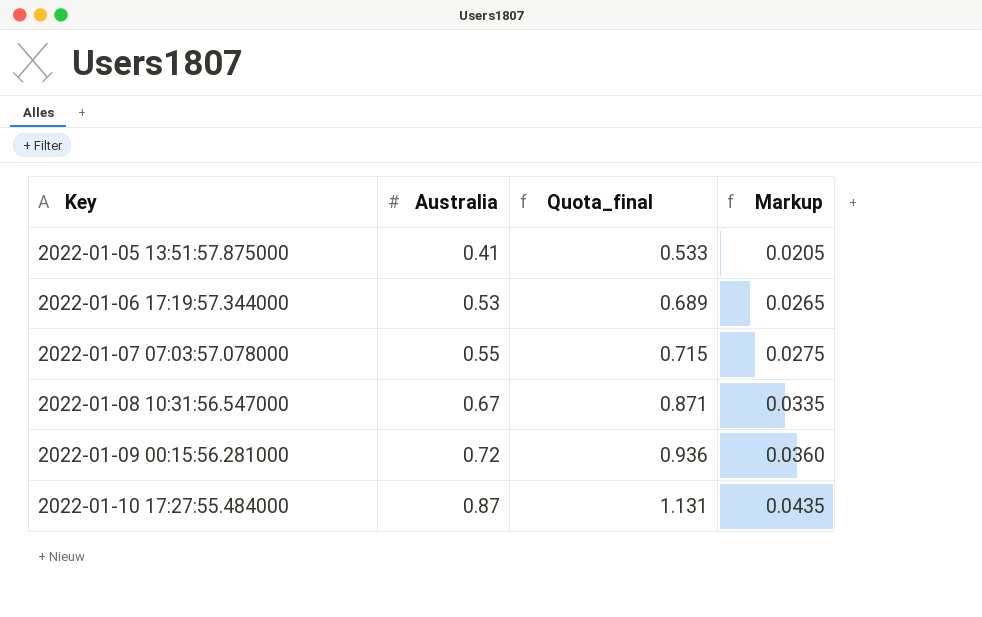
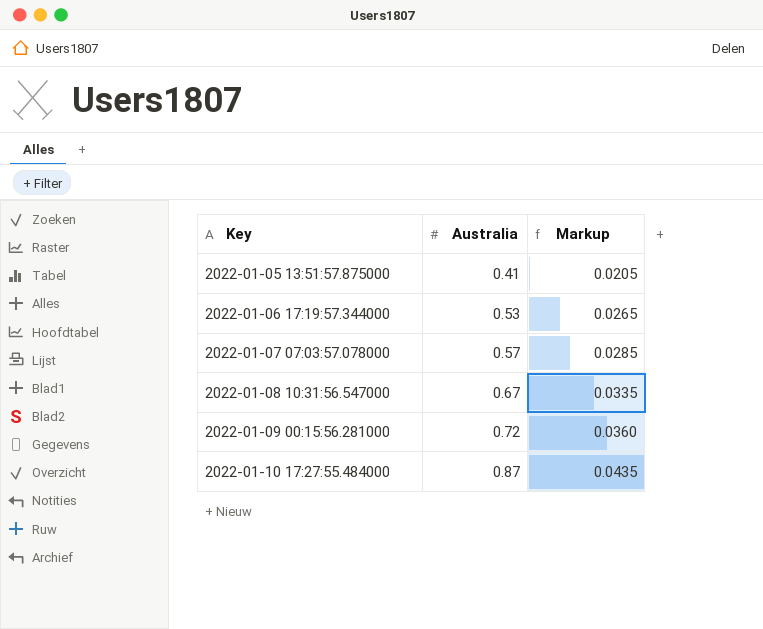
column Quota_final | formula: [Australia] * 1.3 -> none
2022-01-07 07:03:57.078000 | Australia: 0.55 -> 0.57
2022-01-07 07:03:57.078000 | Markup: 0.0275 -> 0.0285

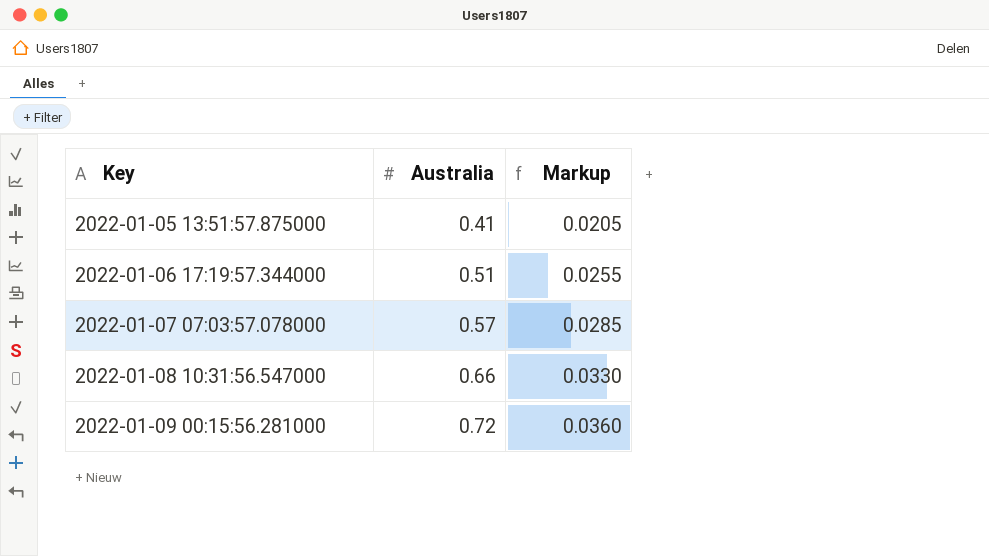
row 2022-01-10 17:27:55.484000: 0.87 | 0.0435 -> none
2022-01-06 17:19:57.344000 | Australia: 0.53 -> 0.51
2022-01-06 17:19:57.344000 | Markup: 0.0265 -> 0.0255
2022-01-08 10:31:56.547000 | Australia: 0.67 -> 0.66
2022-01-08 10:31:56.547000 | Markup: 0.0335 -> 0.0330

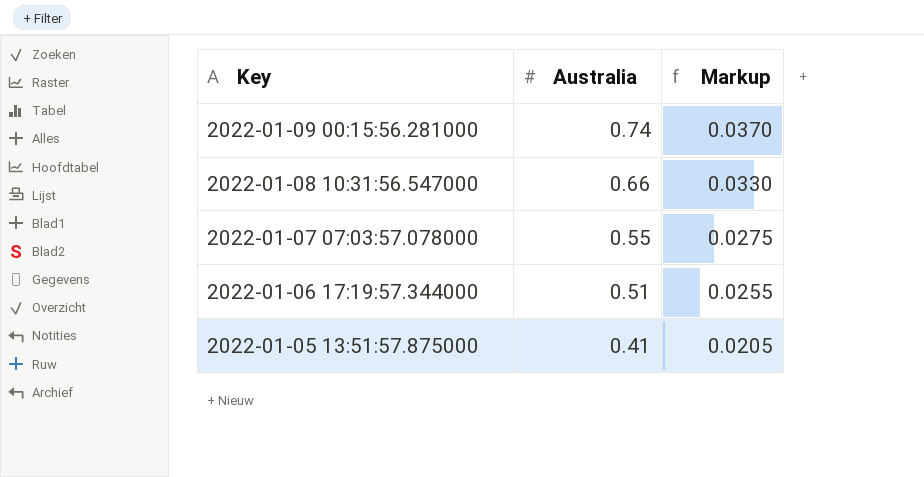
row order: Key ascending -> Key descending
2022-01-09 00:15:56.281000 | Australia: 0.72 -> 0.74
2022-01-09 00:15:56.281000 | Markup: 0.0360 -> 0.0370
2022-01-07 07:03:57.078000 | Australia: 0.57 -> 0.55
2022-01-07 07:03:57.078000 | Markup: 0.0285 -> 0.0275

